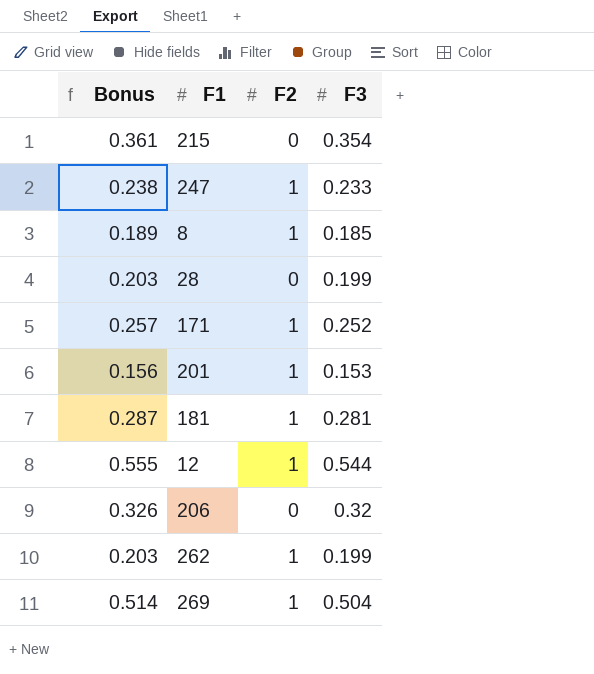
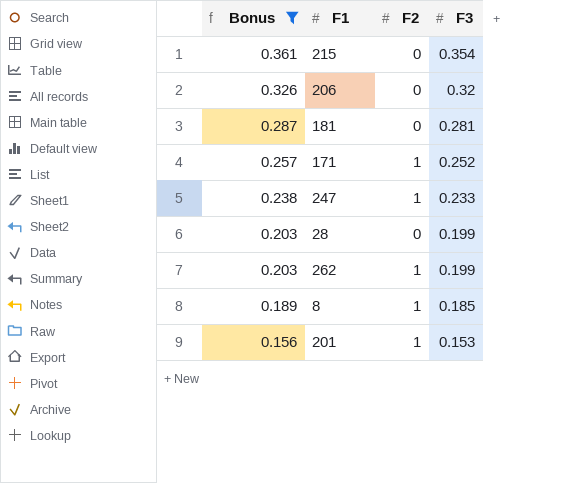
filter: none -> Bonus <= 0.361
row order: none -> Bonus descending
181 | F2: 1 -> 0

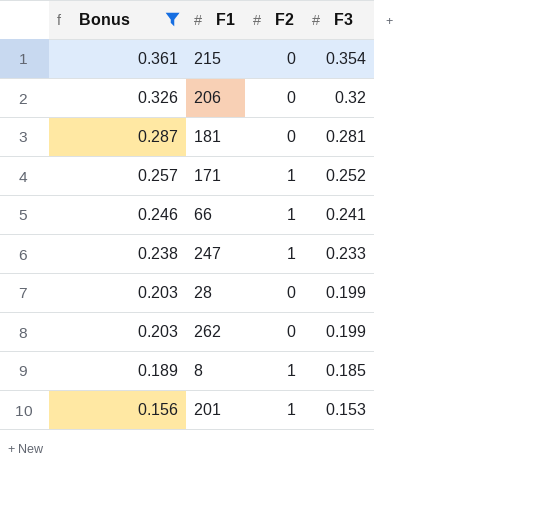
row 66: none -> 0.246 | 1 | 0.241
262 | F2: 1 -> 0

